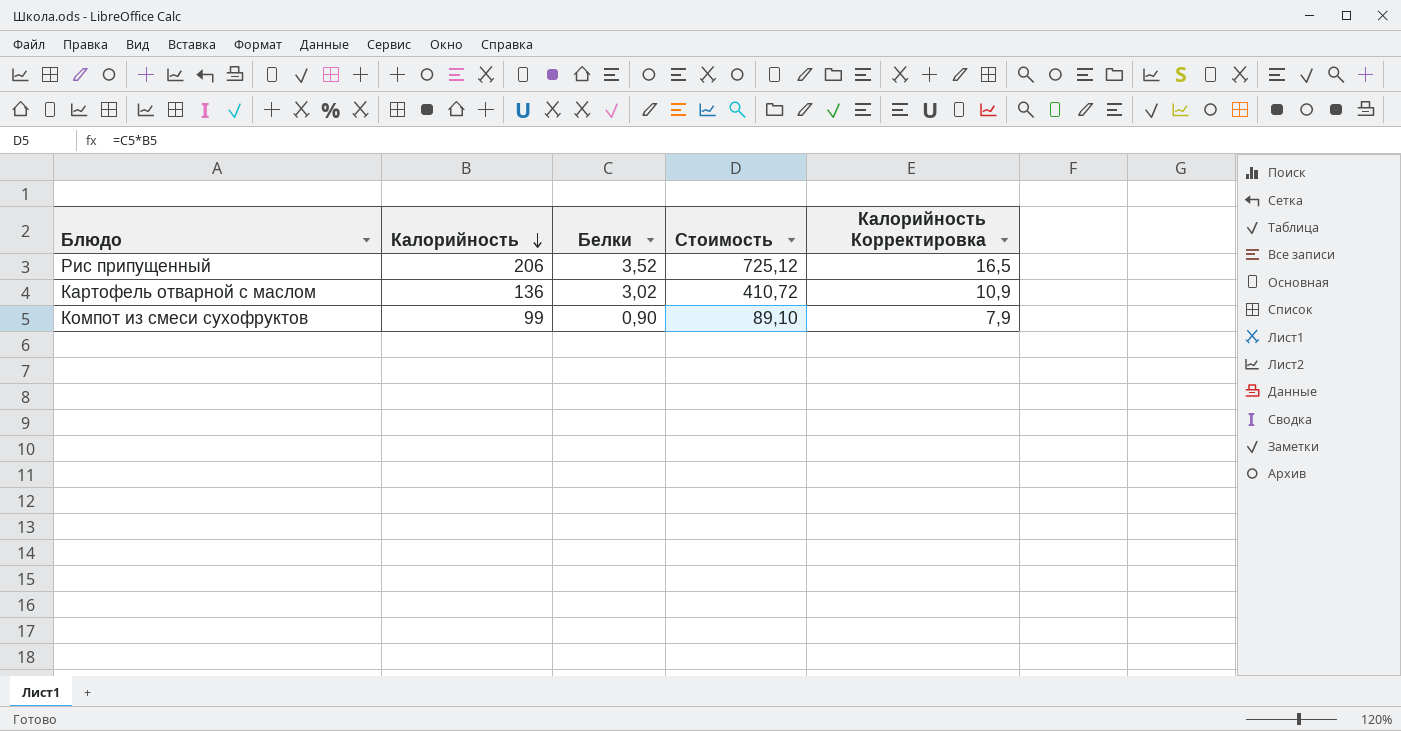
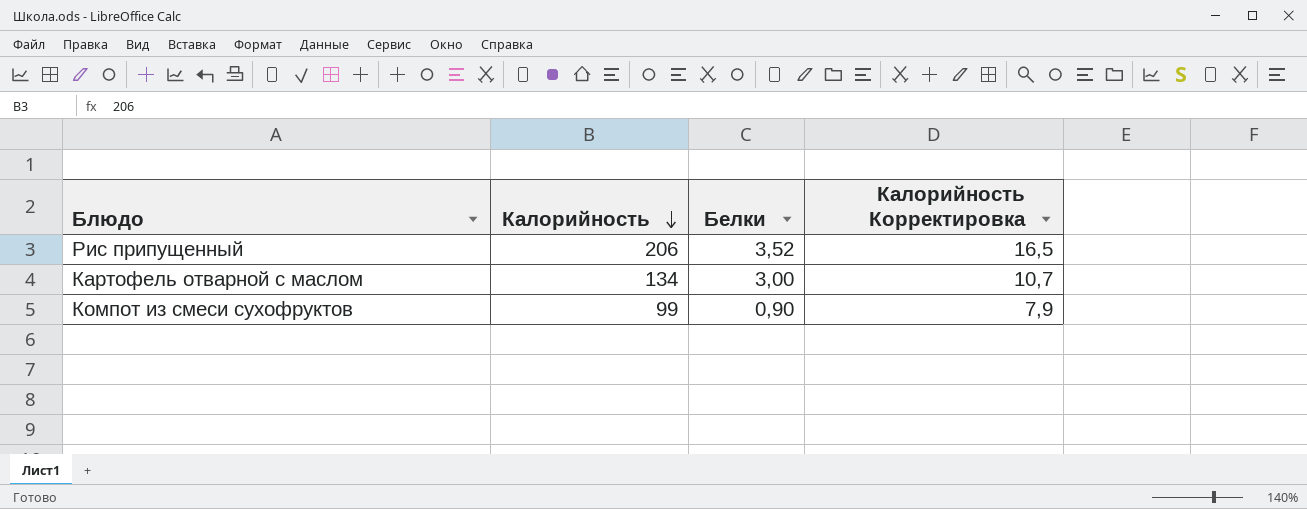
column Стоимость | formula: [Калорийность] * [Белки] -> none
Картофель отварной с маслом | Калорийность: 136 -> 134
Картофель отварной с маслом | Белки: 3,02 -> 3,00
Картофель отварной с маслом | Калорийность Корректировка: 10,9 -> 10,7

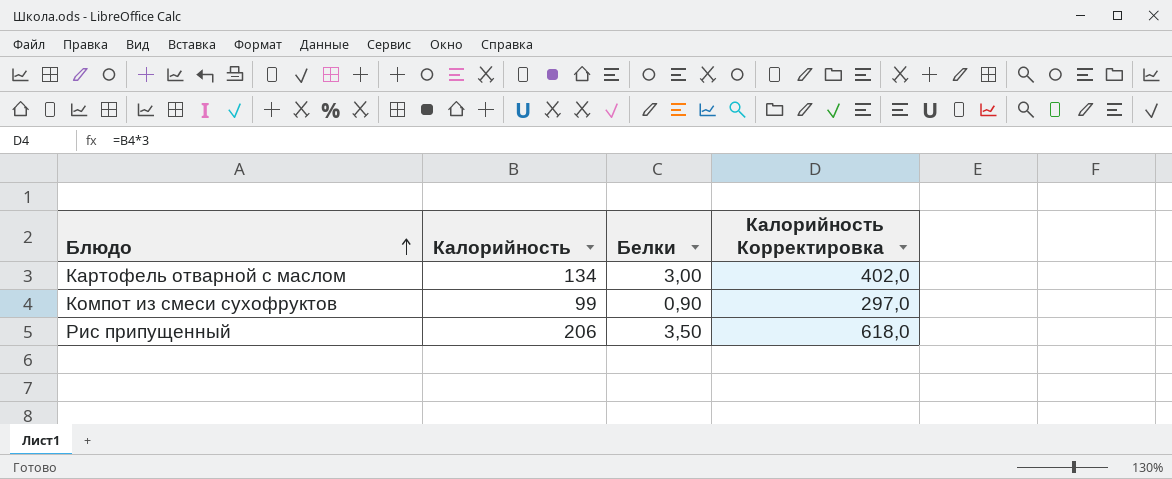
row order: Калорийность descending -> Блюдо ascending
column Калорийность Корректировка | formula: [Калорийность] * 0,08 -> [Калорийность] * 3
Рис припущенный | Белки: 3,52 -> 3,50

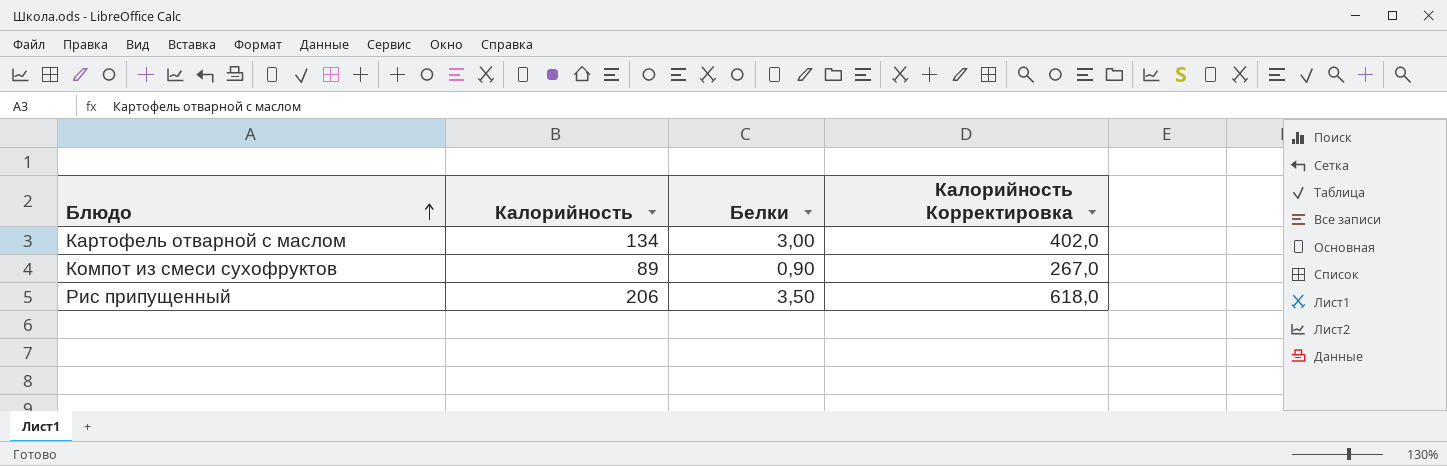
Компот из смеси сухофруктов | Калорийность: 99 -> 89
Компот из смеси сухофруктов | Калорийность Корректировка: 297,0 -> 267,0

